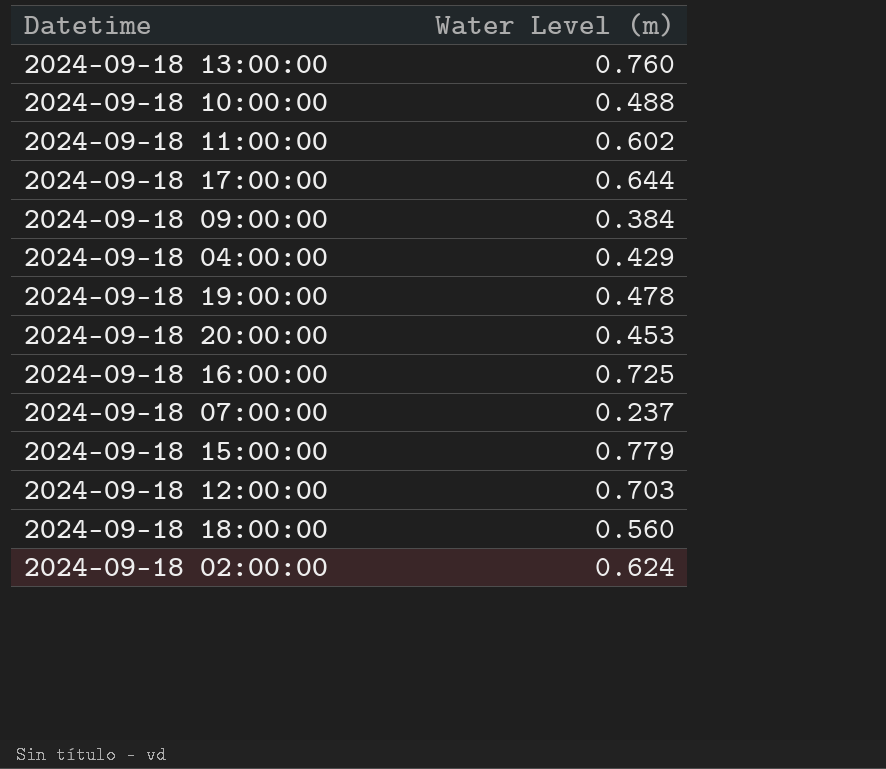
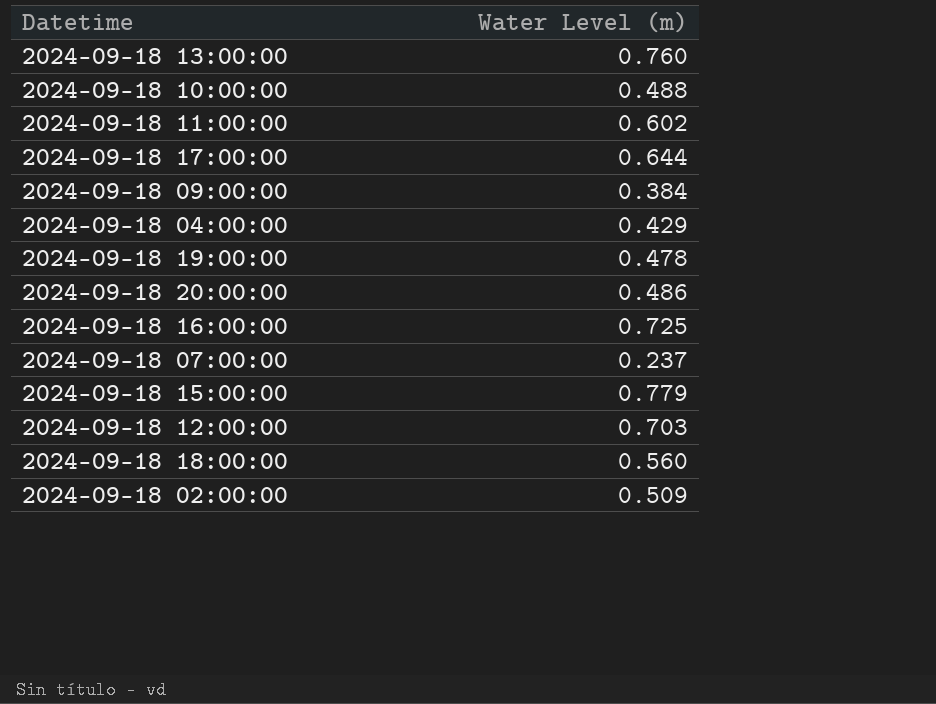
2024-09-18 20:00:00 | Water Level (m): 0.453 -> 0.486
2024-09-18 02:00:00 | Water Level (m): 0.624 -> 0.509

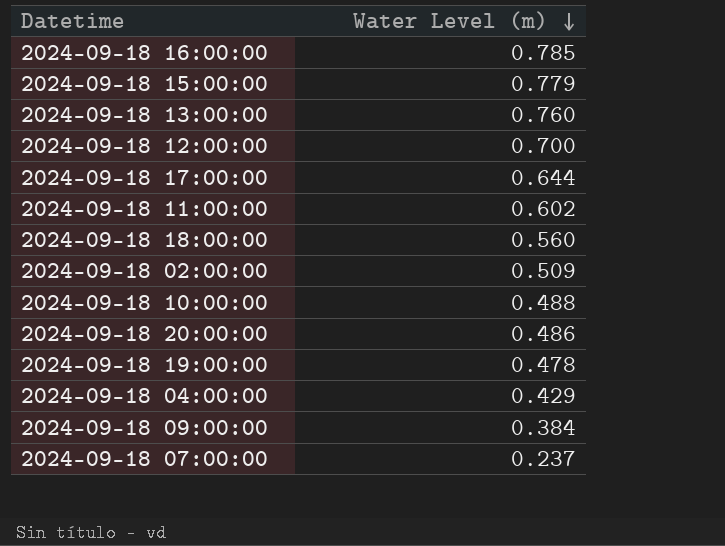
row order: none -> Water Level (m) descending
2024-09-18 16:00:00 | Water Level (m): 0.725 -> 0.785
2024-09-18 12:00:00 | Water Level (m): 0.703 -> 0.700

